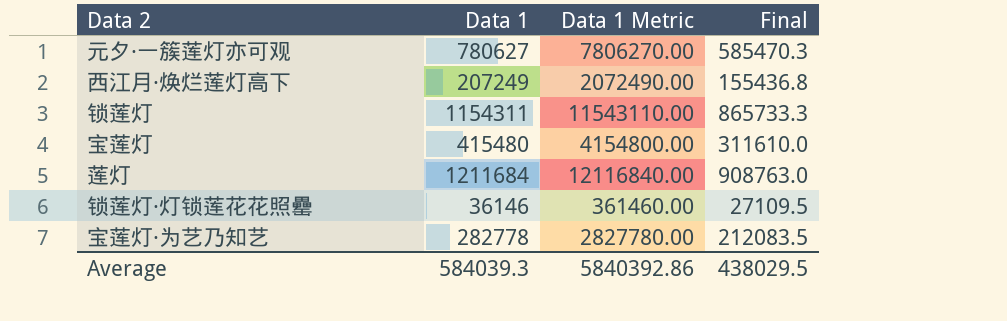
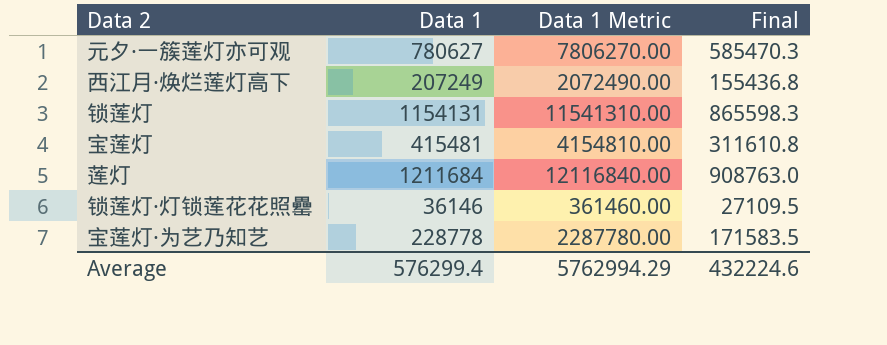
锁莲灯 | Data 1: 1154311 -> 1154131
锁莲灯 | Data 1 Metric: 11543110.00 -> 11541310.00
锁莲灯 | Final: 865733.3 -> 865598.3
宝莲灯 | Data 1: 415480 -> 415481
宝莲灯 | Data 1 Metric: 4154800.00 -> 4154810.00
宝莲灯 | Final: 311610.0 -> 311610.8
宝莲灯·为艺乃知艺 | Data 1: 282778 -> 228778
宝莲灯·为艺乃知艺 | Data 1 Metric: 2827780.00 -> 2287780.00
宝莲灯·为艺乃知艺 | Final: 212083.5 -> 171583.5
Average | Data 1: 584039.3 -> 576299.4
Average | Data 1 Metric: 5840392.86 -> 5762994.29
Average | Final: 438029.5 -> 432224.6

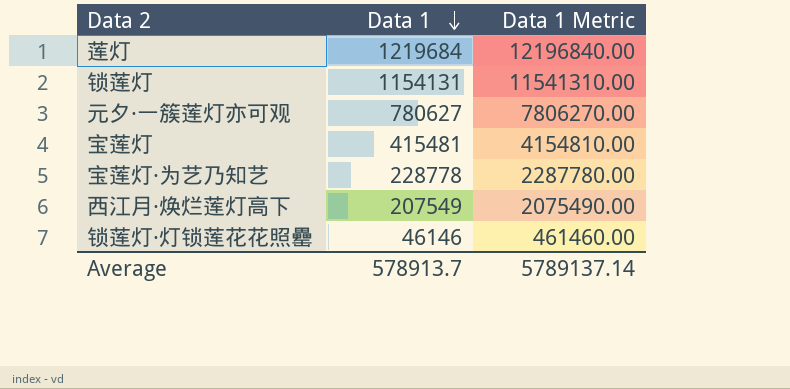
row order: none -> Data 1 descending
column Final | formula: [Data 1] * 0.75 -> none
莲灯 | Data 1: 1211684 -> 1219684
莲灯 | Data 1 Metric: 12116840.00 -> 12196840.00
西江月·焕烂莲灯高下 | Data 1: 207249 -> 207549
西江月·焕烂莲灯高下 | Data 1 Metric: 2072490.00 -> 2075490.00
锁莲灯·灯锁莲花花照罍 | Data 1: 36146 -> 46146
锁莲灯·灯锁莲花花照罍 | Data 1 Metric: 361460.00 -> 461460.00
Average | Data 1: 576299.4 -> 578913.7
Average | Data 1 Metric: 5762994.29 -> 5789137.14

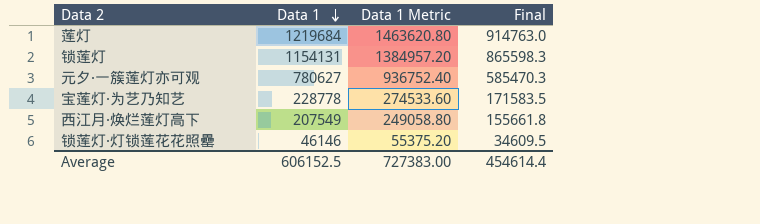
column Data 1 Metric | formula: [Data 1] * 10 -> [Data 1] * 1.2
column Final | formula: none -> [Data 1] * 0.75
row 宝莲灯: 415481 | 4154810.00 -> none
Average | Data 1: 578913.7 -> 606152.5
Average | Data 1 Metric: 5789137.14 -> 727383.00

